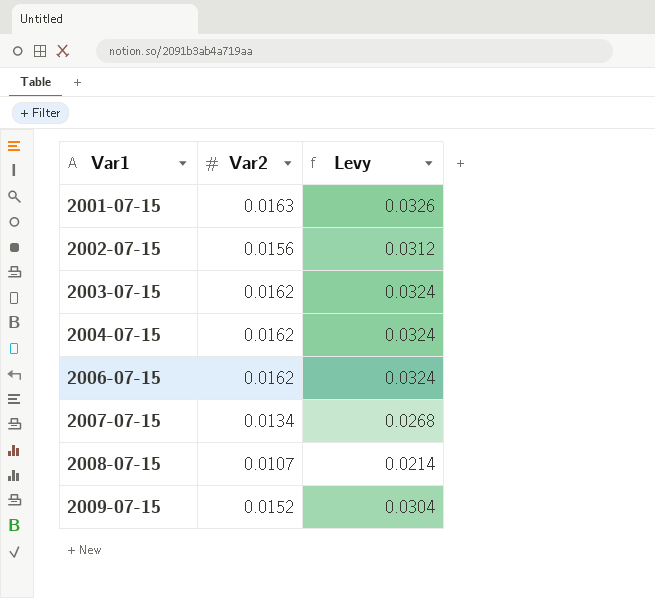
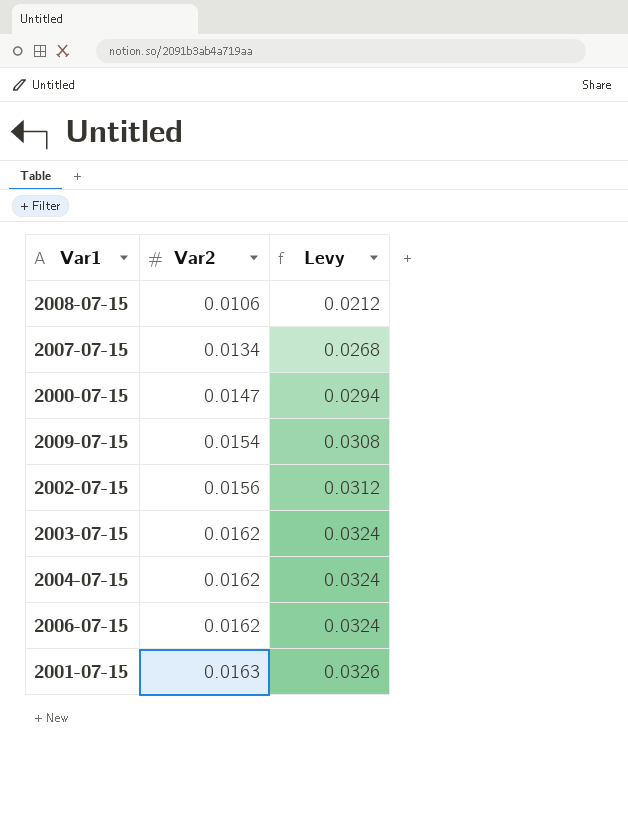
row order: Var1 ascending -> Var2 ascending
2008-07-15 | Var2: 0.0107 -> 0.0106
2008-07-15 | Levy: 0.0214 -> 0.0212
row 2000-07-15: none -> 0.0147 | 0.0294
2009-07-15 | Var2: 0.0152 -> 0.0154
2009-07-15 | Levy: 0.0304 -> 0.0308

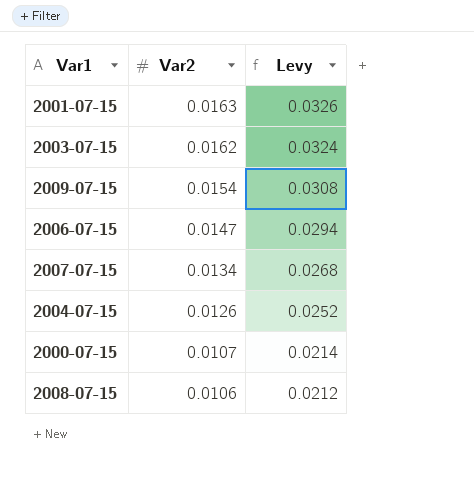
row order: Var2 ascending -> Var2 descending
row 2002-07-15: 0.0156 | 0.0312 -> none
2006-07-15 | Var2: 0.0162 -> 0.0147
2006-07-15 | Levy: 0.0324 -> 0.0294
2004-07-15 | Var2: 0.0162 -> 0.0126
2004-07-15 | Levy: 0.0324 -> 0.0252
2000-07-15 | Var2: 0.0147 -> 0.0107
2000-07-15 | Levy: 0.0294 -> 0.0214

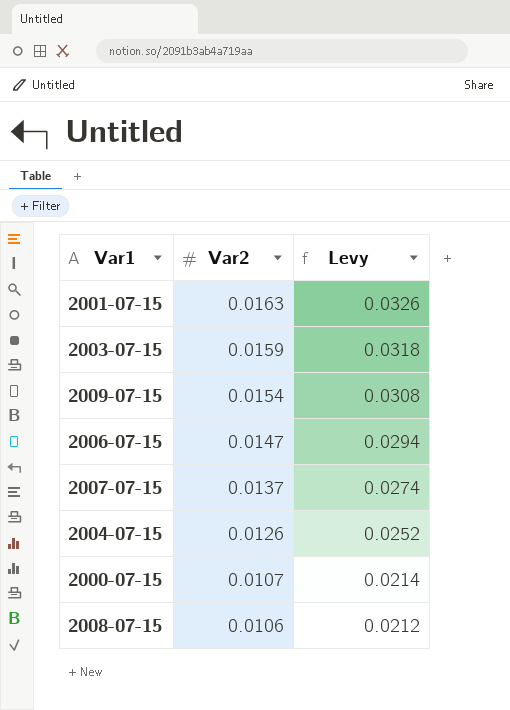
2003-07-15 | Var2: 0.0162 -> 0.0159
2003-07-15 | Levy: 0.0324 -> 0.0318
2007-07-15 | Var2: 0.0134 -> 0.0137
2007-07-15 | Levy: 0.0268 -> 0.0274

